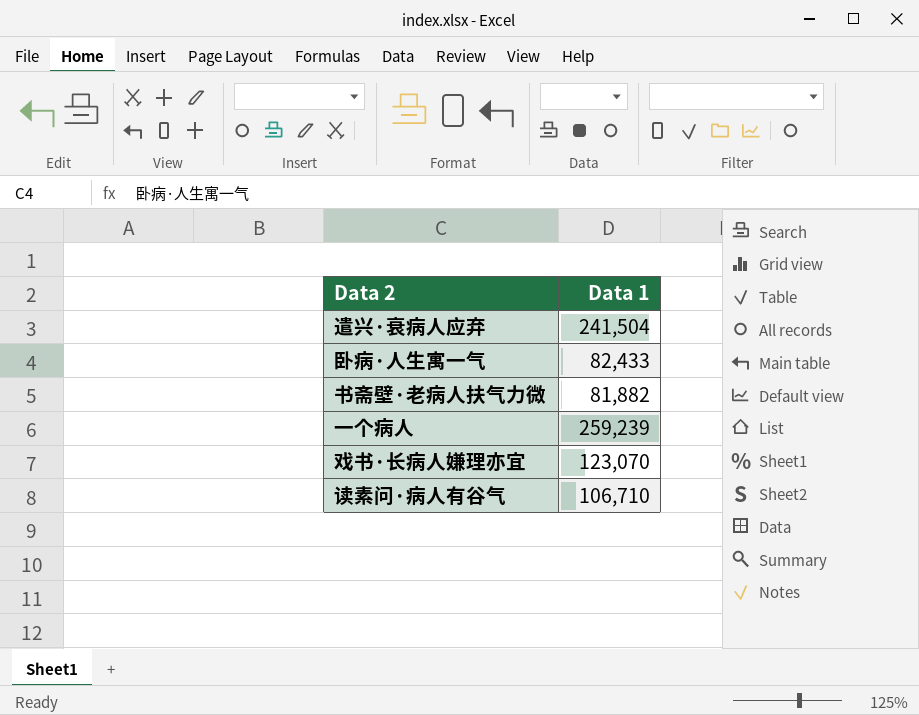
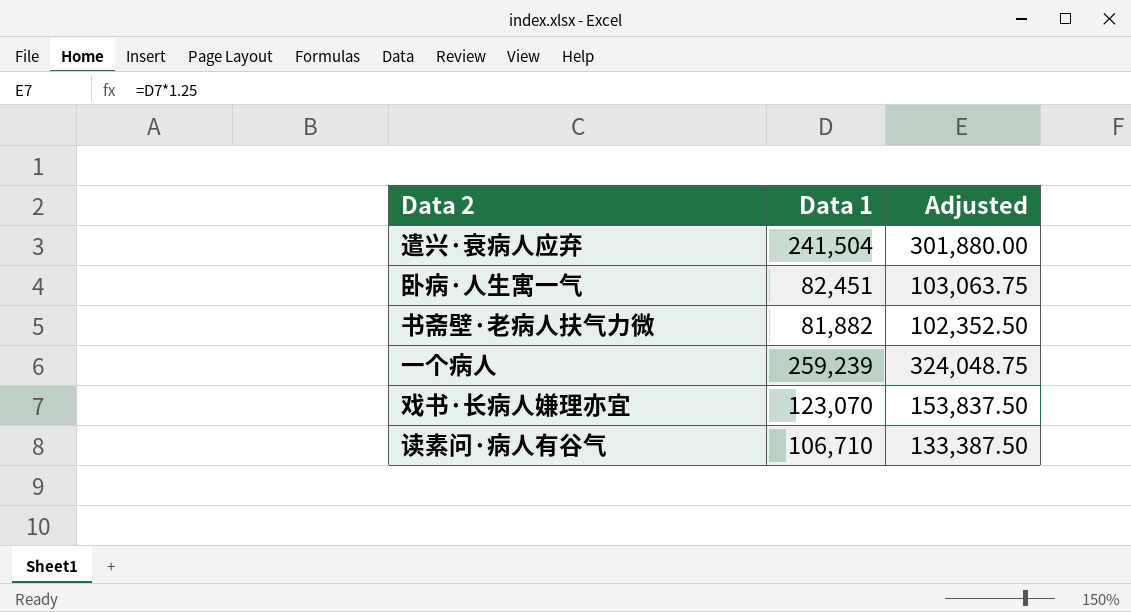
column Adjusted | formula: none -> [Data 1] * 1.25
卧病·人生寓一气 | Data 1: 82,433 -> 82,451

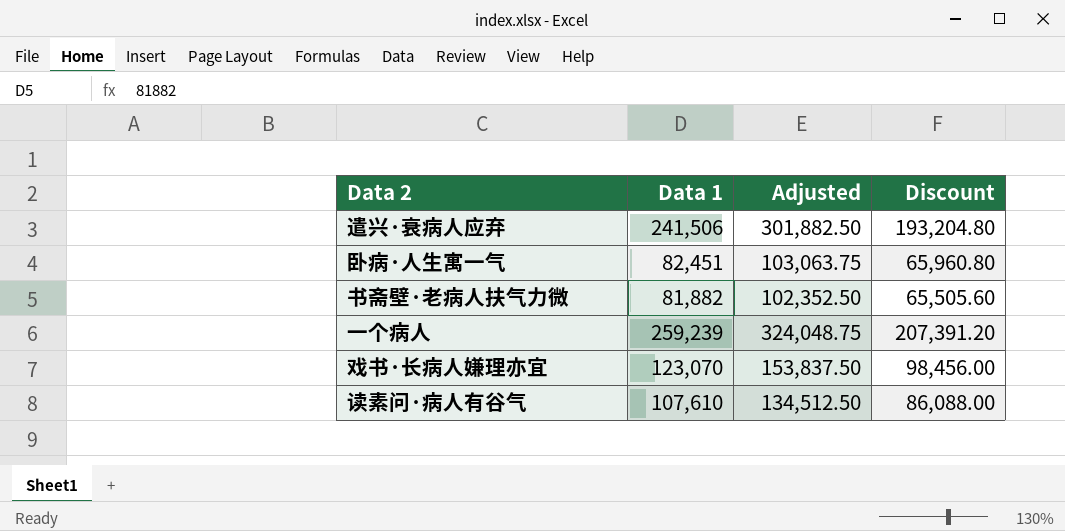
column Discount | formula: none -> [Data 1] * 0.8
遣兴·衰病人应弃 | Data 1: 241,504 -> 241,506
遣兴·衰病人应弃 | Adjusted: 301,880.00 -> 301,882.50
读素问·病人有谷气 | Data 1: 106,710 -> 107,610
读素问·病人有谷气 | Adjusted: 133,387.50 -> 134,512.50

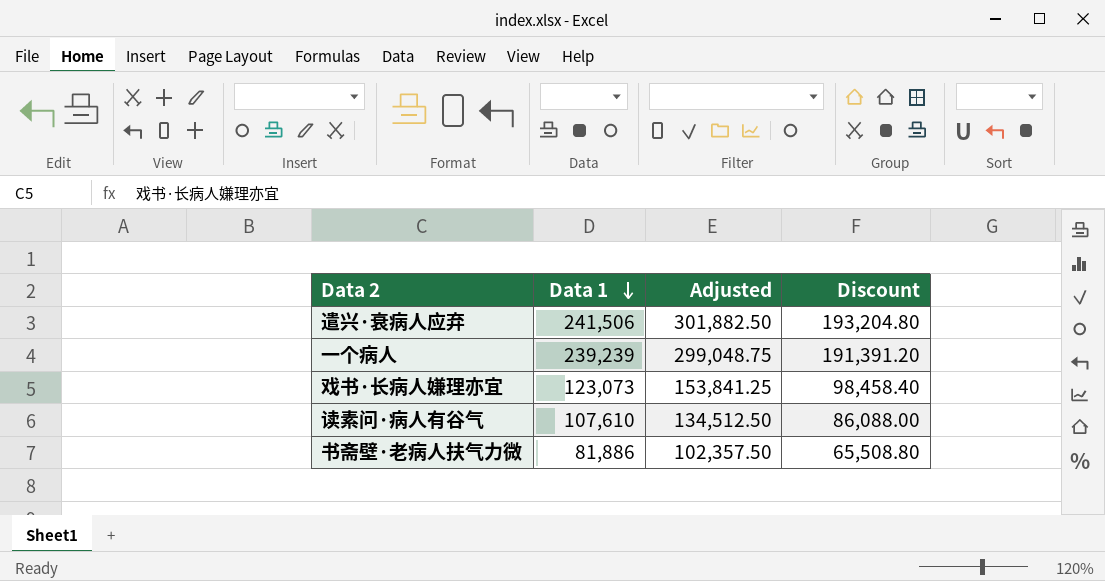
row order: none -> Data 1 descending
row 卧病·人生寓一气: 82,451 | 103,063.75 | 65,960.80 -> none
一个病人 | Data 1: 259,239 -> 239,239
一个病人 | Adjusted: 324,048.75 -> 299,048.75
一个病人 | Discount: 207,391.20 -> 191,391.20
戏书·长病人嫌理亦宜 | Data 1: 123,070 -> 123,073
戏书·长病人嫌理亦宜 | Adjusted: 153,837.50 -> 153,841.25
戏书·长病人嫌理亦宜 | Discount: 98,456.00 -> 98,458.40
书斋壁·老病人扶气力微 | Data 1: 81,882 -> 81,886
书斋壁·老病人扶气力微 | Adjusted: 102,352.50 -> 102,357.50
书斋壁·老病人扶气力微 | Discount: 65,505.60 -> 65,508.80

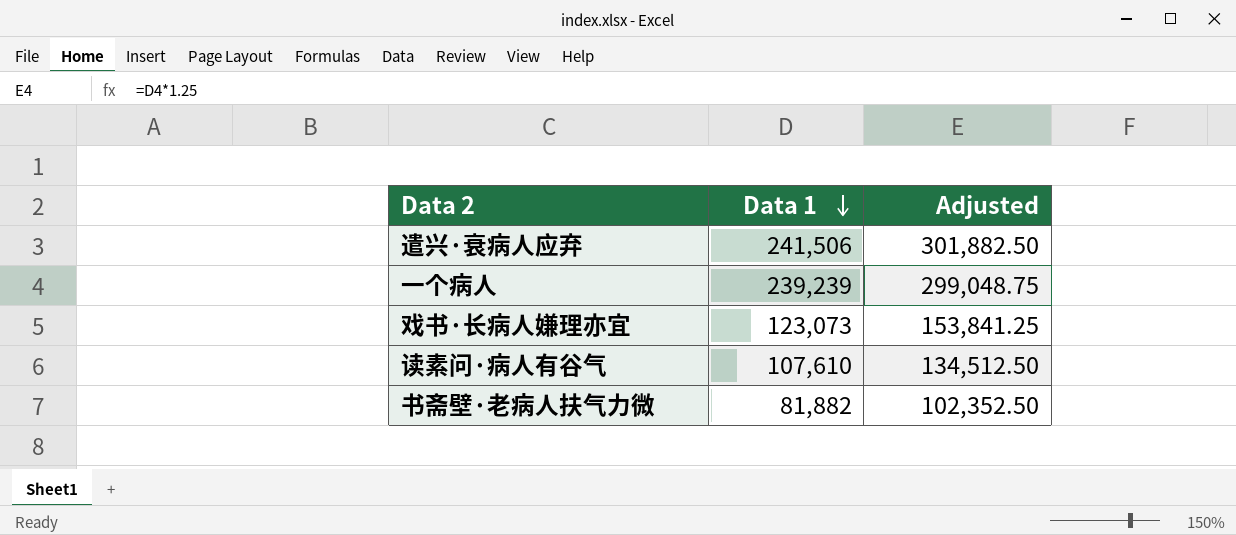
column Discount | formula: [Data 1] * 0.8 -> none
书斋壁·老病人扶气力微 | Data 1: 81,886 -> 81,882
书斋壁·老病人扶气力微 | Adjusted: 102,357.50 -> 102,352.50

